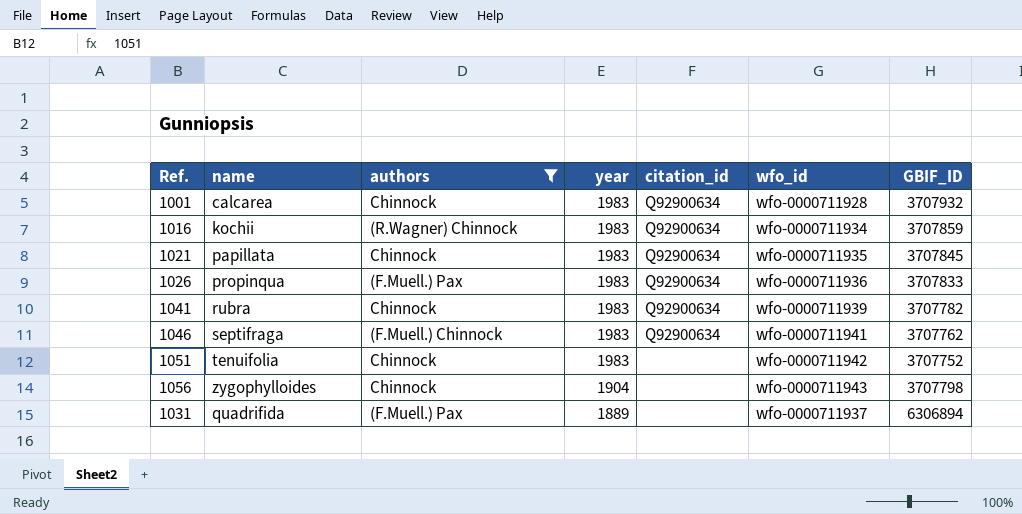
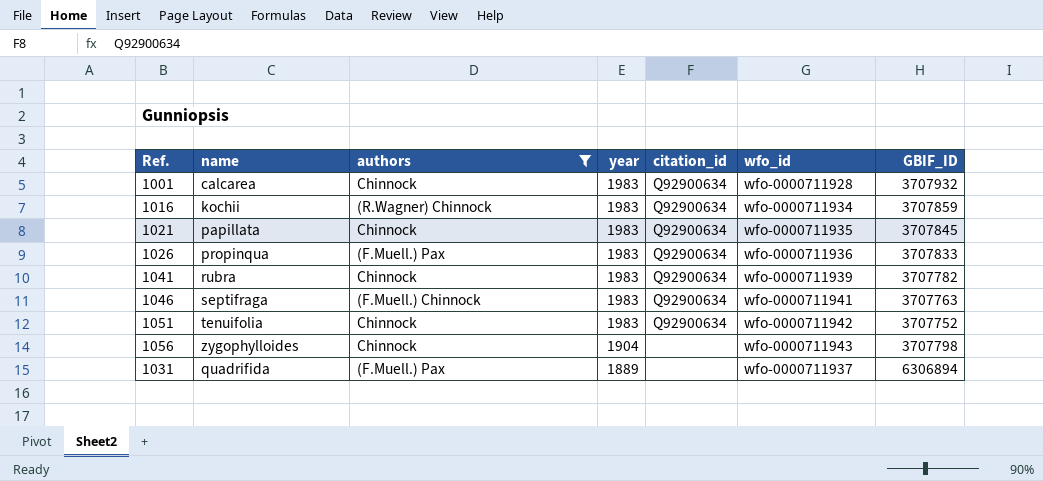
1046 | GBIF_ID: 3707762 -> 3707763
1051 | citation_id: none -> Q92900634

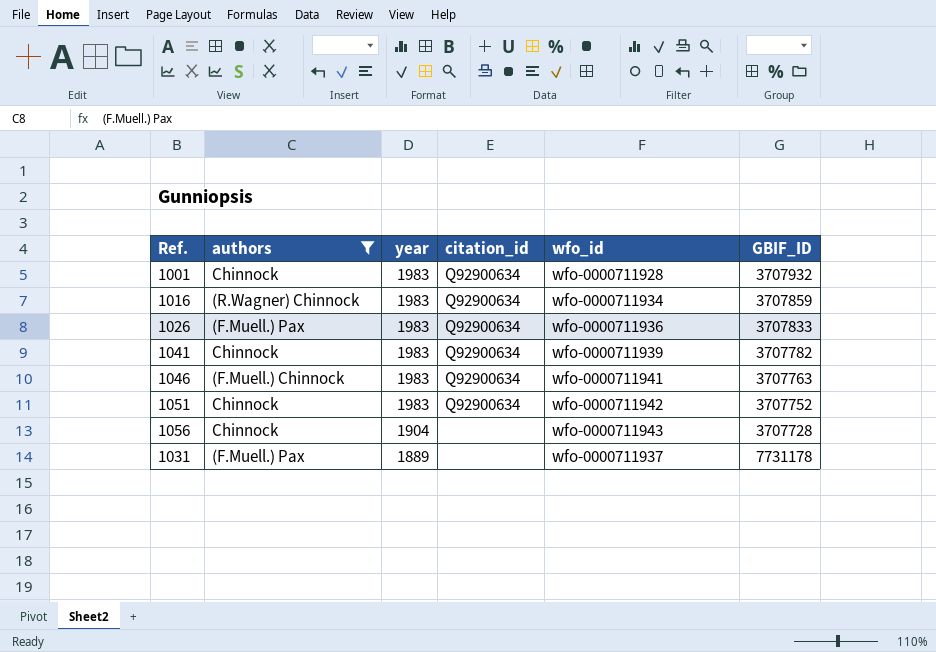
column name | position: 2 -> none
row 1021: papillata | Chinnock | 1983 | Q92900634 | wfo-0000711935 | 3707845 -> none
1056 | GBIF_ID: 3707798 -> 3707728
1031 | GBIF_ID: 6306894 -> 7731178

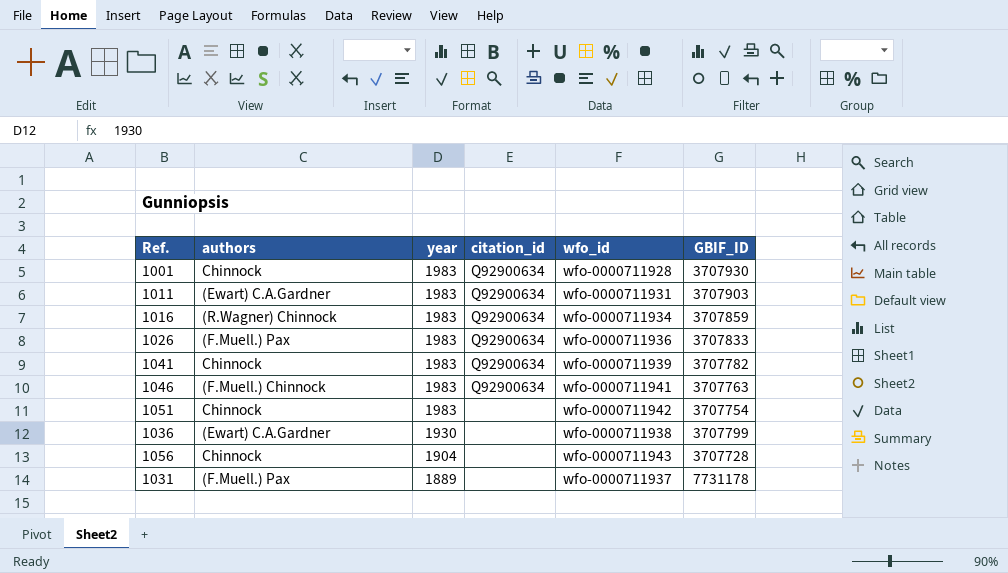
filter: authors != (Ewart) C.A.Gardner -> none
1001 | GBIF_ID: 3707932 -> 3707930
1051 | citation_id: Q92900634 -> none
1051 | GBIF_ID: 3707752 -> 3707754

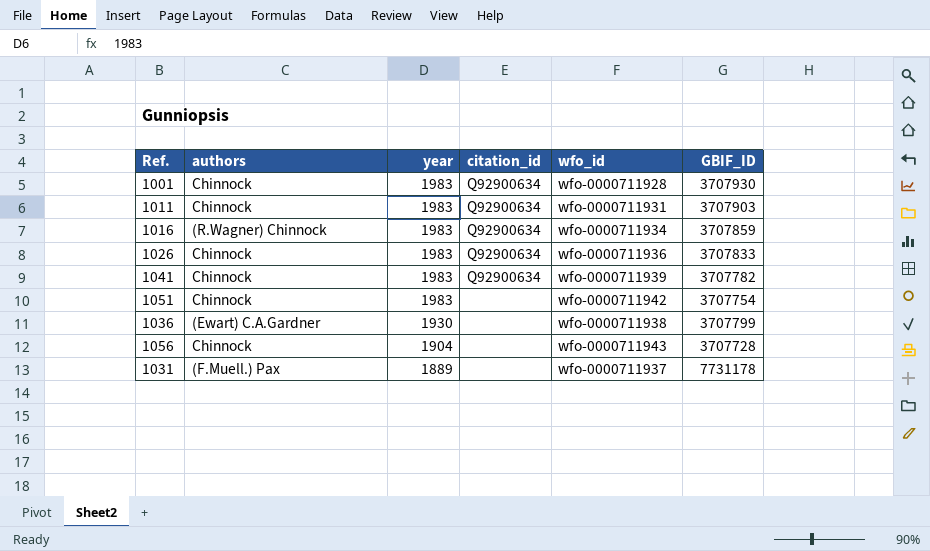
row 1046: (F.Muell.) Chinnock | 1983 | Q92900634 | wfo-0000711941 | 3707763 -> none
1011 | authors: (Ewart) C.A.Gardner -> Chinnock
1026 | authors: (F.Muell.) Pax -> Chinnock

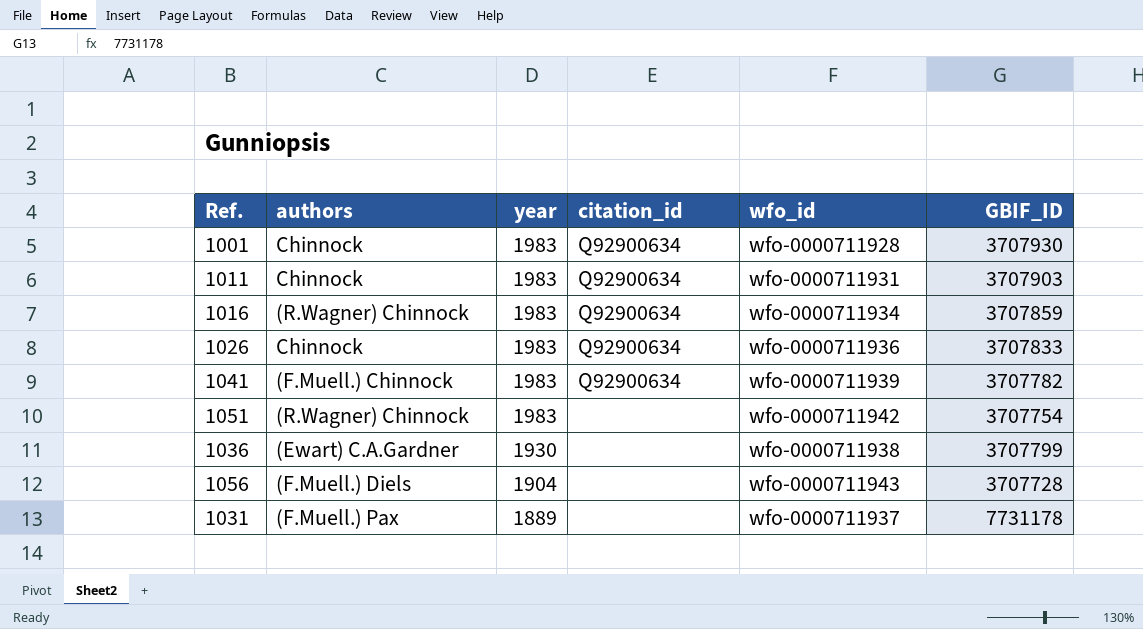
1041 | authors: Chinnock -> (F.Muell.) Chinnock
1051 | authors: Chinnock -> (R.Wagner) Chinnock
1056 | authors: Chinnock -> (F.Muell.) Diels

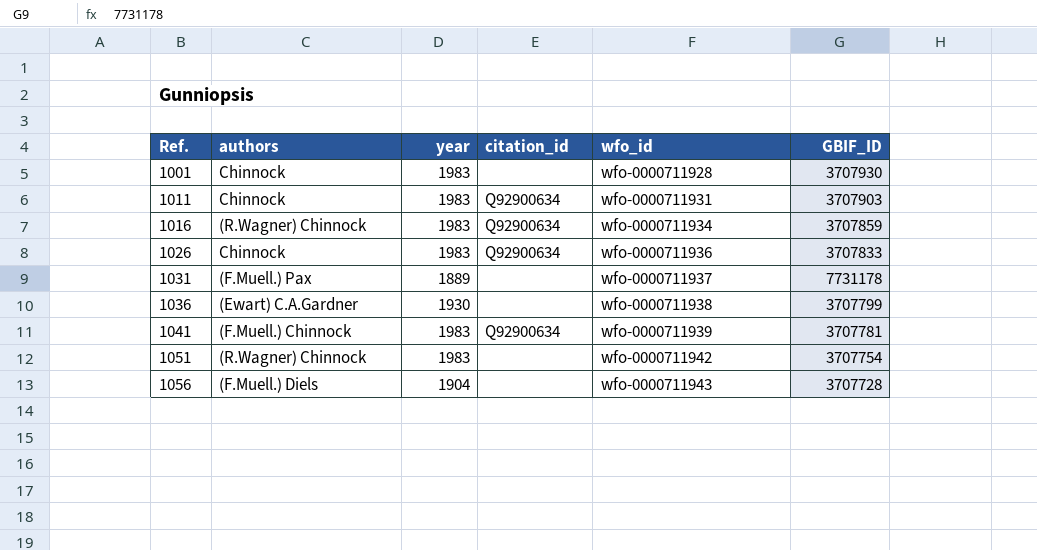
row order: year descending -> Ref. ascending
1001 | citation_id: Q92900634 -> none
1041 | GBIF_ID: 3707782 -> 3707781

